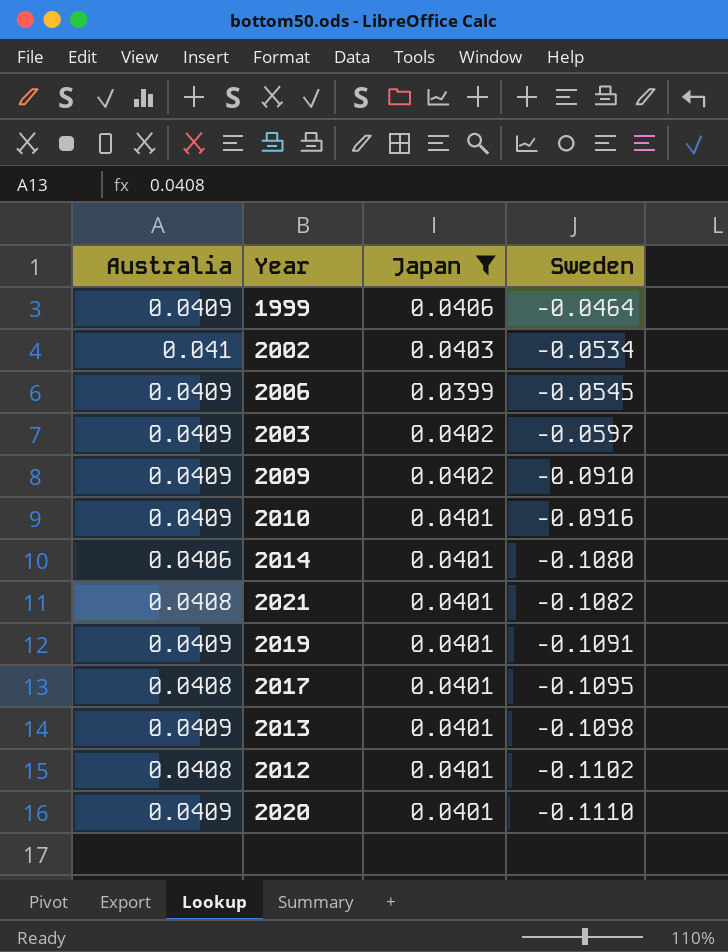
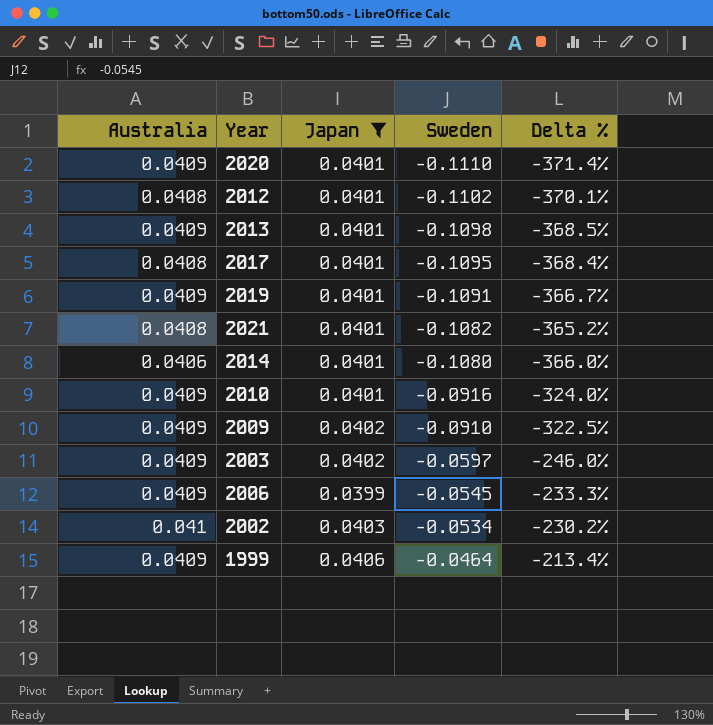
row order: Sweden descending -> Sweden ascending
column Delta % | formula: none -> ([Sweden] - [Australia]) / [Australia]

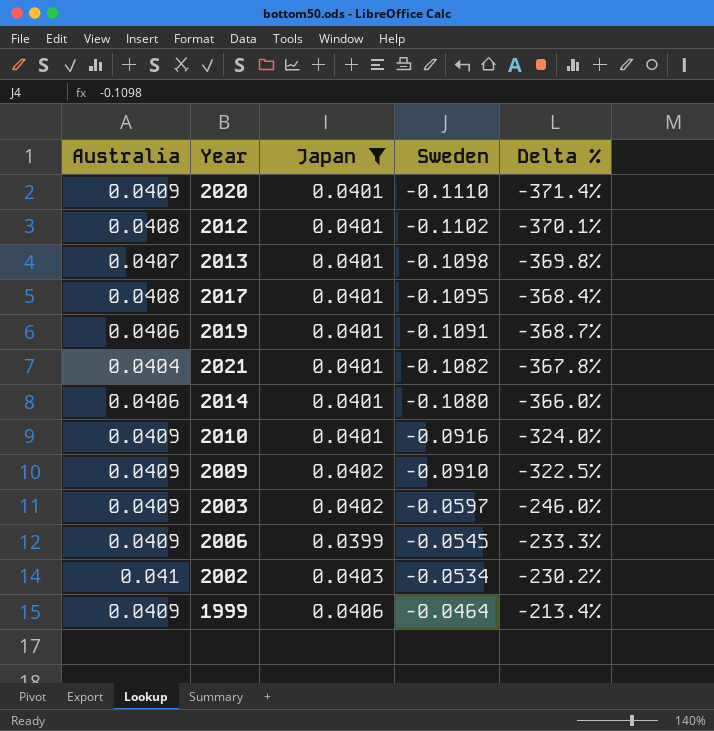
2013 | Australia: 0.0409 -> 0.0407
2013 | Delta %: -368.5% -> -369.8%
2019 | Australia: 0.0409 -> 0.0406
2019 | Delta %: -366.7% -> -368.7%
2021 | Australia: 0.0408 -> 0.0404
2021 | Delta %: -365.2% -> -367.8%

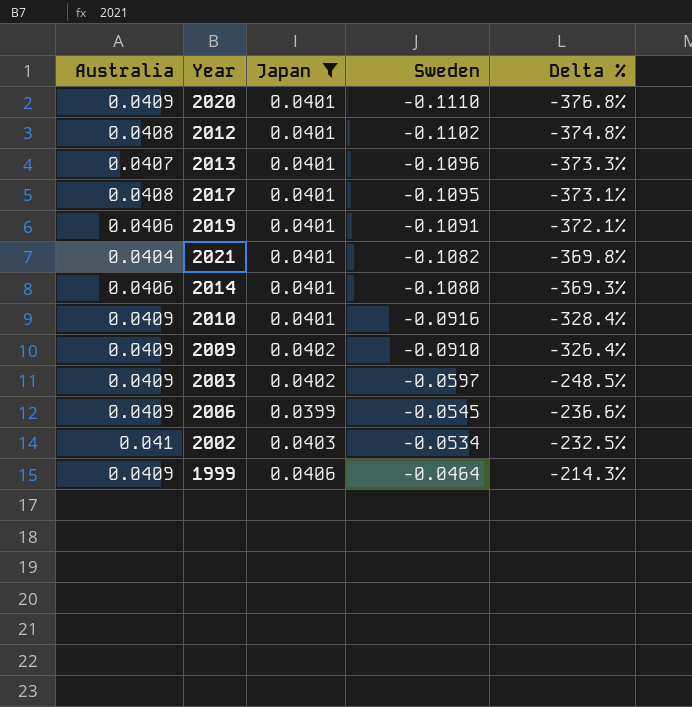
column Delta % | formula: ([Sweden] - [Australia]) / [Australia] -> ([Sweden] - [Japan]) / [Japan]
2013 | Sweden: -0.1098 -> -0.1096

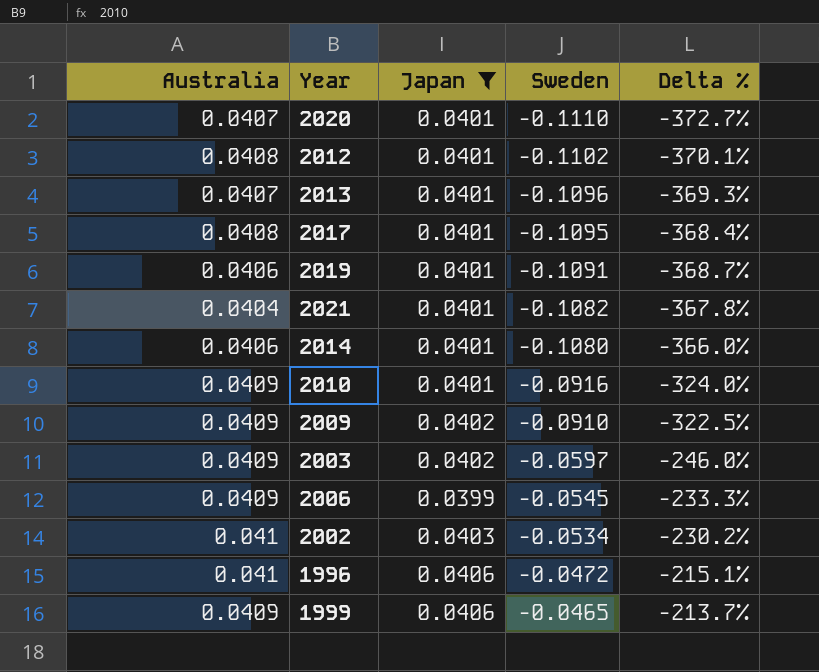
column Delta % | formula: ([Sweden] - [Japan]) / [Japan] -> ([Sweden] - [Australia]) / [Australia]
2020 | Australia: 0.0409 -> 0.0407
row 1996: none -> 0.041 | 0.0406 | -0.0472 | -215.1%
1999 | Sweden: -0.0464 -> -0.0465

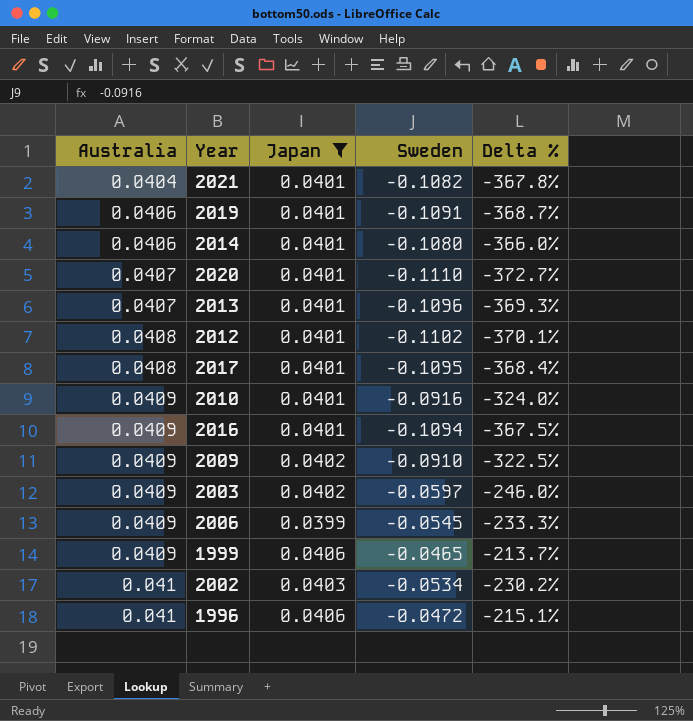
row order: Sweden ascending -> Australia ascending
row 2016: none -> 0.0409 | 0.0401 | -0.1094 | -367.5%

